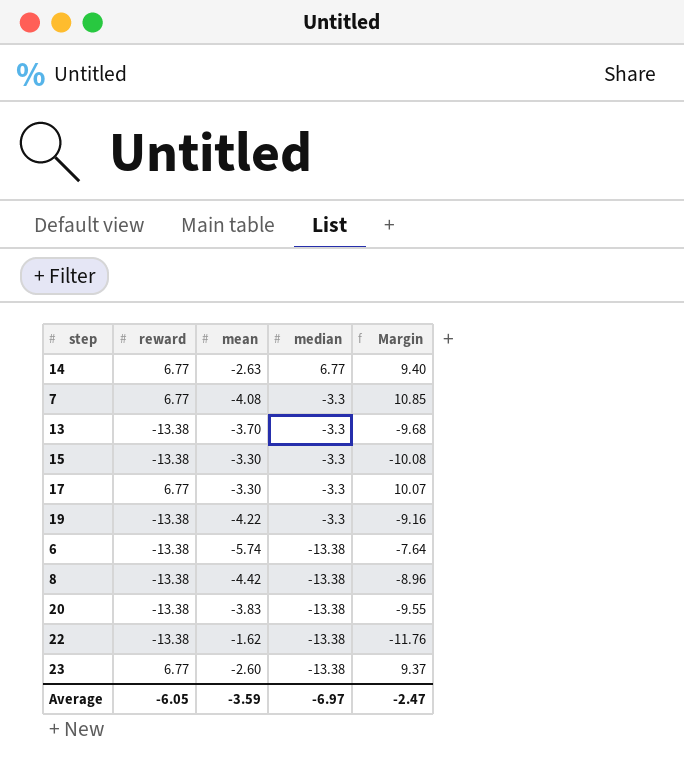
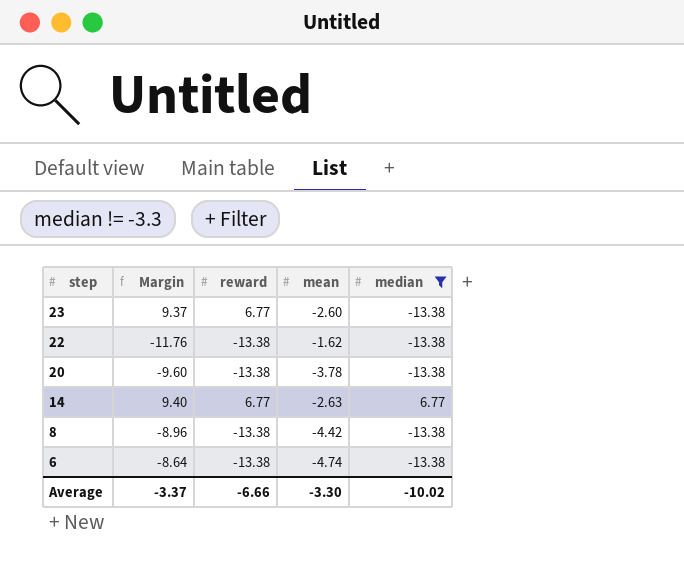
filter: none -> median != -3.3
row order: median descending -> step descending
column Margin | position: 5 -> 2
20 | Margin: -9.55 -> -9.60
20 | mean: -3.83 -> -3.78
6 | Margin: -7.64 -> -8.64
6 | mean: -5.74 -> -4.74
Average | Margin: -2.47 -> -3.37
Average | reward: -6.05 -> -6.66
Average | mean: -3.59 -> -3.30
Average | median: -6.97 -> -10.02

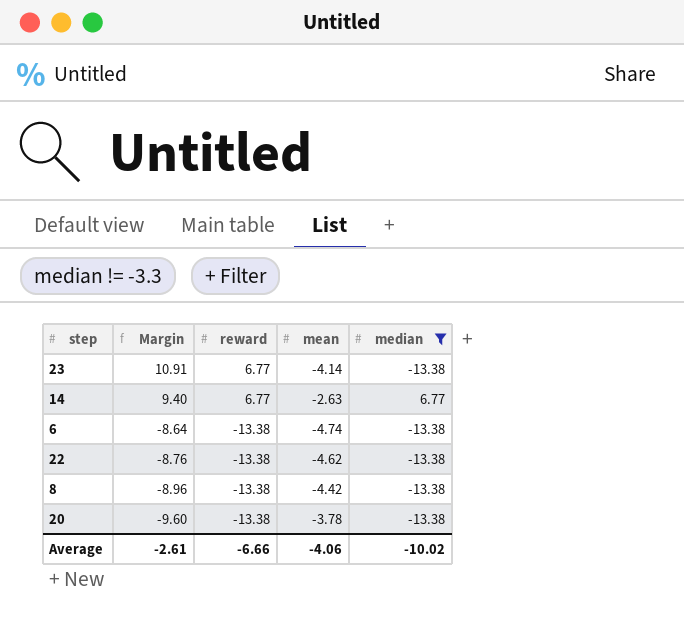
row order: step descending -> Margin descending
23 | Margin: 9.37 -> 10.91
23 | mean: -2.60 -> -4.14
22 | Margin: -11.76 -> -8.76
22 | mean: -1.62 -> -4.62
Average | Margin: -3.37 -> -2.61
Average | mean: -3.30 -> -4.06

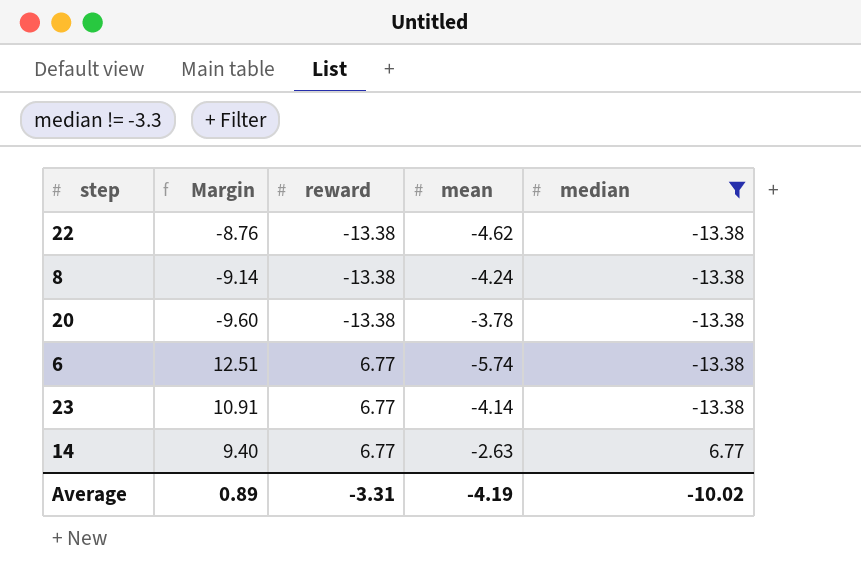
row order: Margin descending -> reward ascending
8 | Margin: -8.96 -> -9.14
8 | mean: -4.42 -> -4.24
6 | Margin: -8.64 -> 12.51
6 | reward: -13.38 -> 6.77
6 | mean: -4.74 -> -5.74
Average | Margin: -2.61 -> 0.89
Average | reward: -6.66 -> -3.31
Average | mean: -4.06 -> -4.19

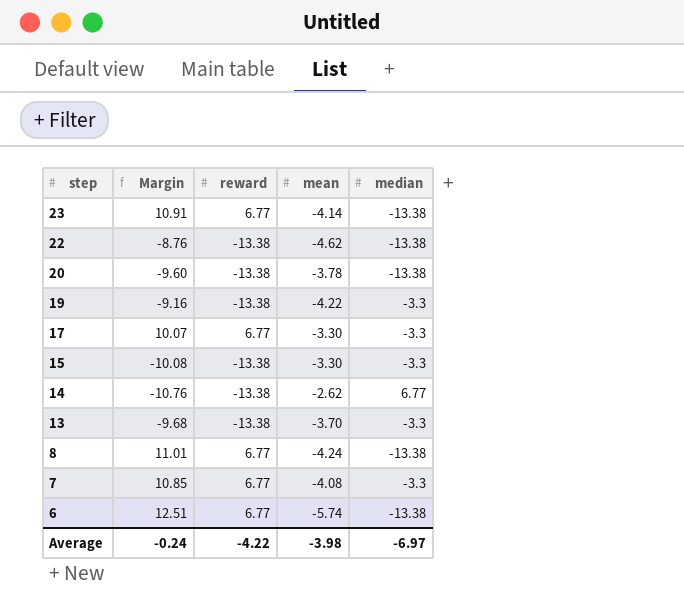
filter: median != -3.3 -> none
row order: reward ascending -> step descending
14 | Margin: 9.40 -> -10.76
14 | reward: 6.77 -> -13.38
14 | mean: -2.63 -> -2.62
8 | Margin: -9.14 -> 11.01
8 | reward: -13.38 -> 6.77
Average | Margin: 0.89 -> -0.24
Average | reward: -3.31 -> -4.22
Average | mean: -4.19 -> -3.98
Average | median: -10.02 -> -6.97

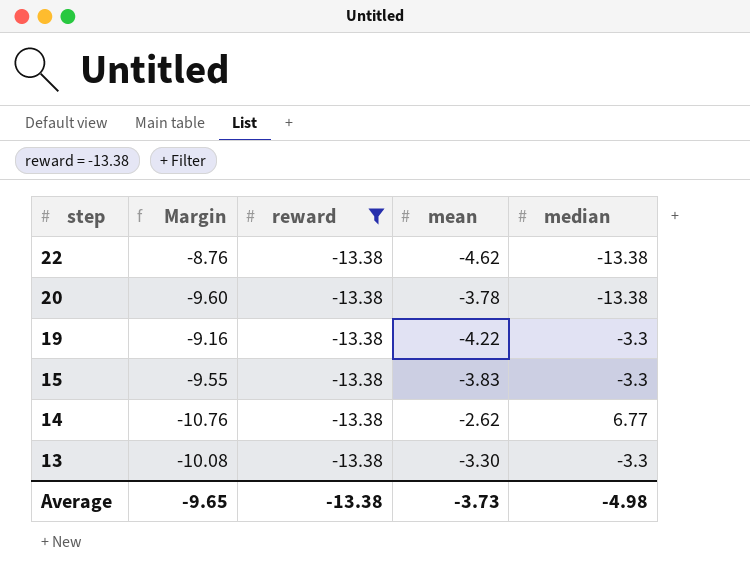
filter: none -> reward = -13.38
15 | Margin: -10.08 -> -9.55
15 | mean: -3.30 -> -3.83
13 | Margin: -9.68 -> -10.08
13 | mean: -3.70 -> -3.30
Average | Margin: -0.24 -> -9.65
Average | reward: -4.22 -> -13.38
Average | mean: -3.98 -> -3.73
Average | median: -6.97 -> -4.98

